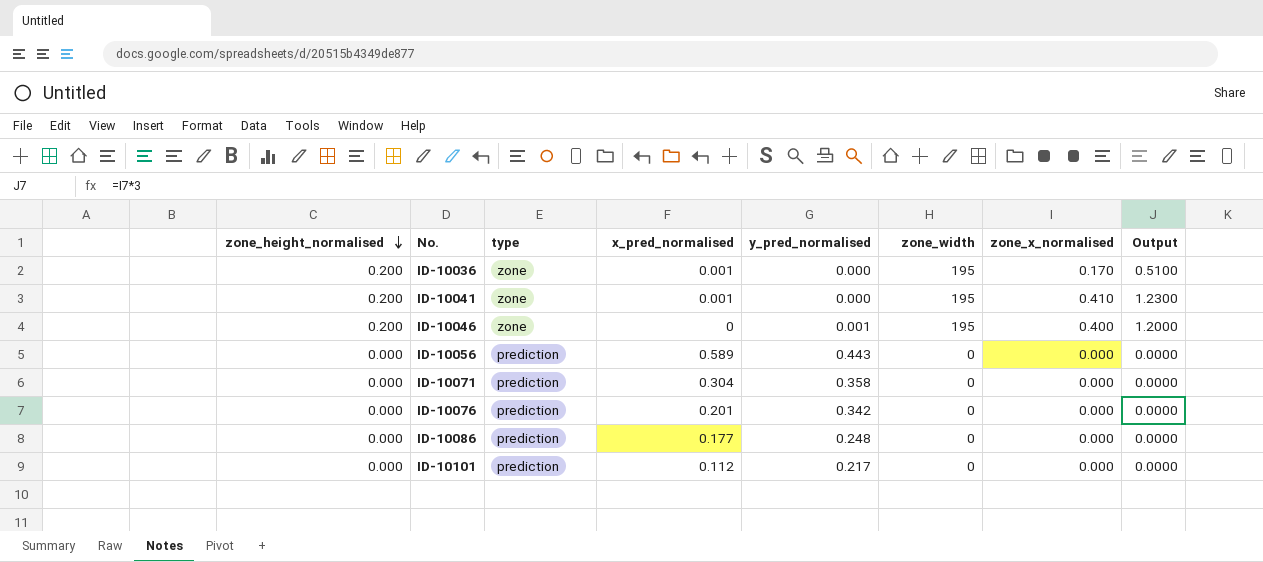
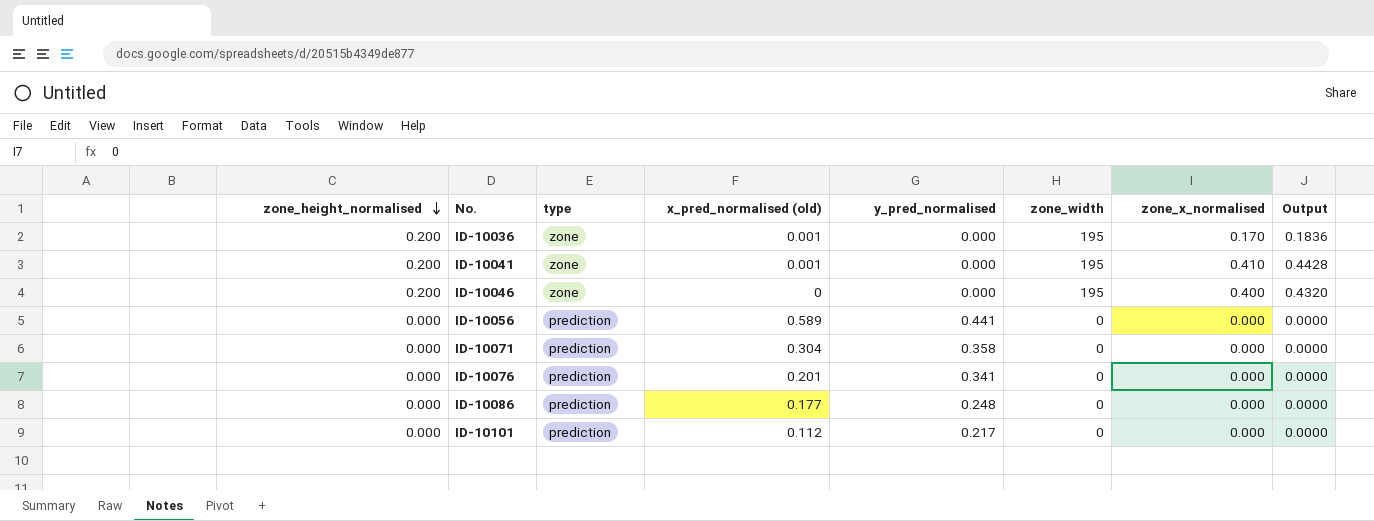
column name: x_pred_normalised -> x_pred_normalised (old)
column Output | formula: [zone_x_normalised] * 3 -> [zone_x_normalised] * 1.08
ID-10046 | y_pred_normalised: 0.001 -> 0.000
ID-10056 | y_pred_normalised: 0.443 -> 0.441
ID-10076 | y_pred_normalised: 0.342 -> 0.341

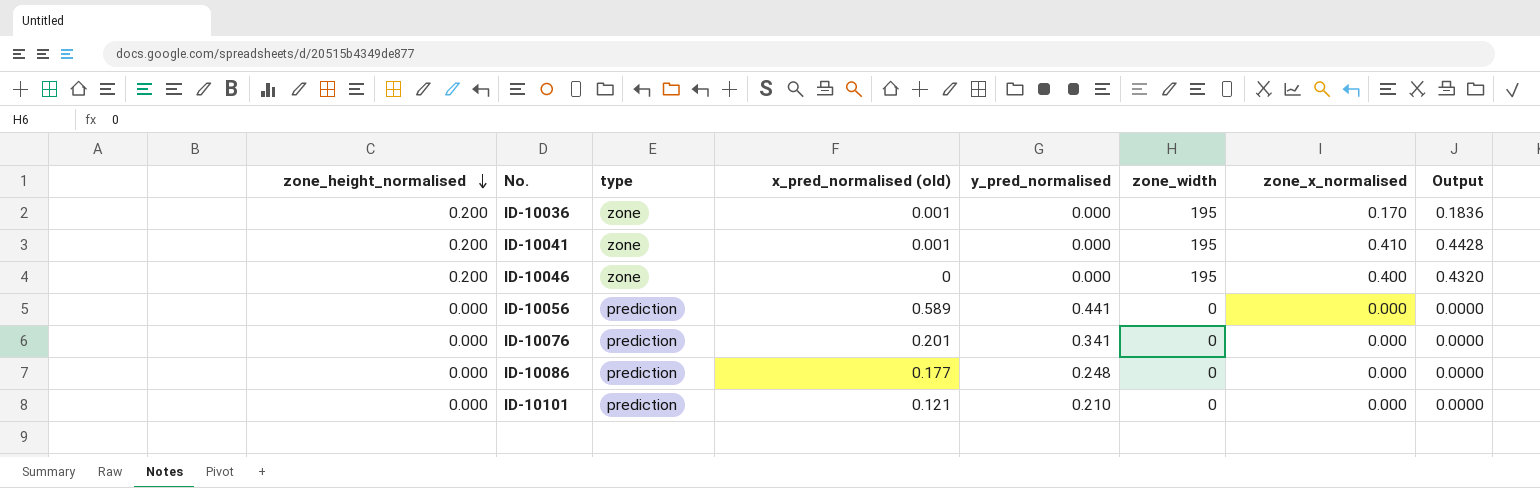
row ID-10071: 0.000 | prediction | 0.304 | 0.358 | 0 | 0.000 | 0.0000 -> none
ID-10101 | x_pred_normalised (old): 0.112 -> 0.121
ID-10101 | y_pred_normalised: 0.217 -> 0.210

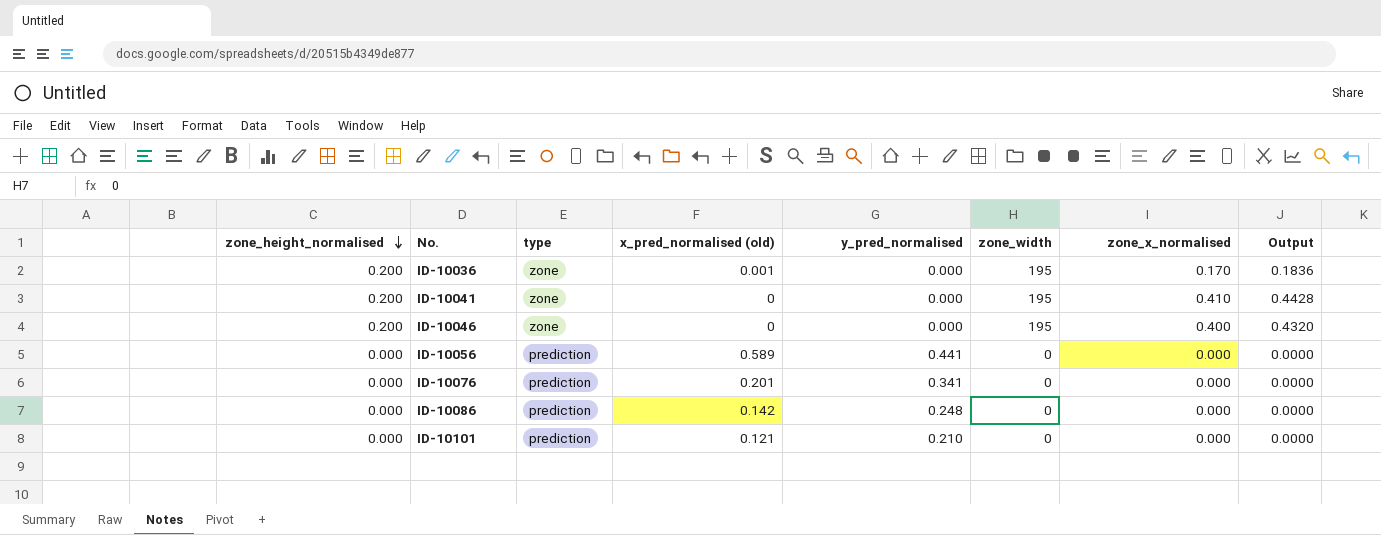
ID-10041 | x_pred_normalised (old): 0.001 -> 0
ID-10086 | x_pred_normalised (old): 0.177 -> 0.142

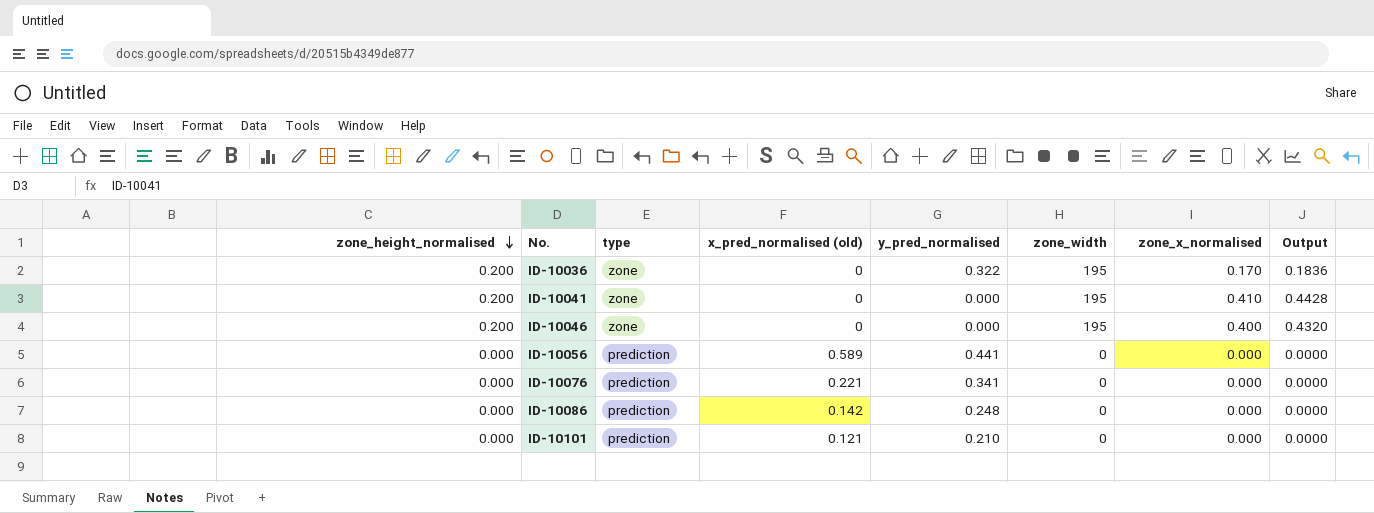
ID-10036 | x_pred_normalised (old): 0.001 -> 0
ID-10036 | y_pred_normalised: 0.000 -> 0.322
ID-10076 | x_pred_normalised (old): 0.201 -> 0.221

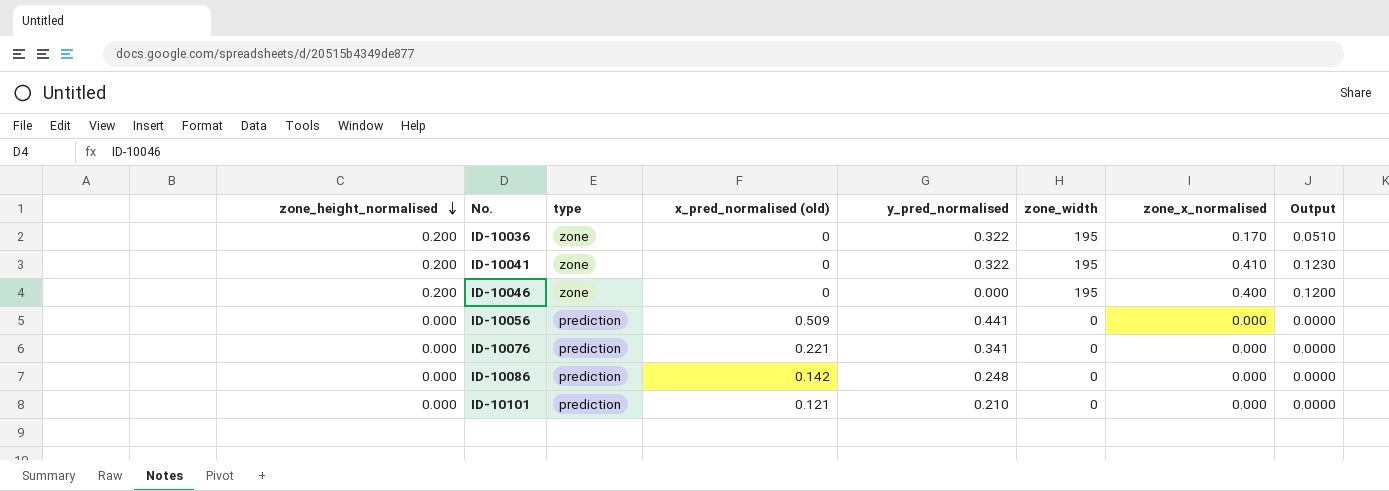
column Output | formula: [zone_x_normalised] * 1.08 -> [zone_x_normalised] * 0.3
ID-10041 | y_pred_normalised: 0.000 -> 0.322
ID-10056 | x_pred_normalised (old): 0.589 -> 0.509

